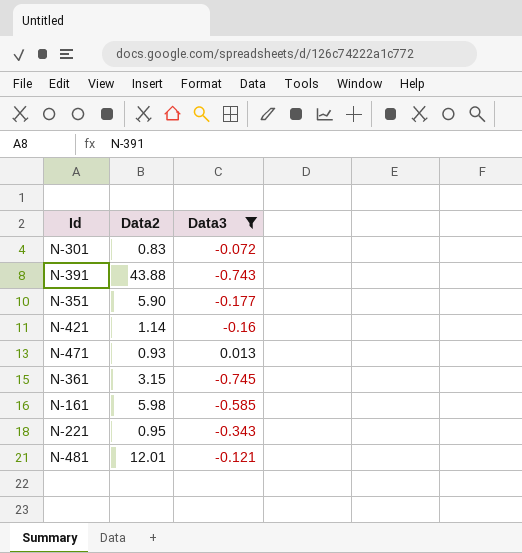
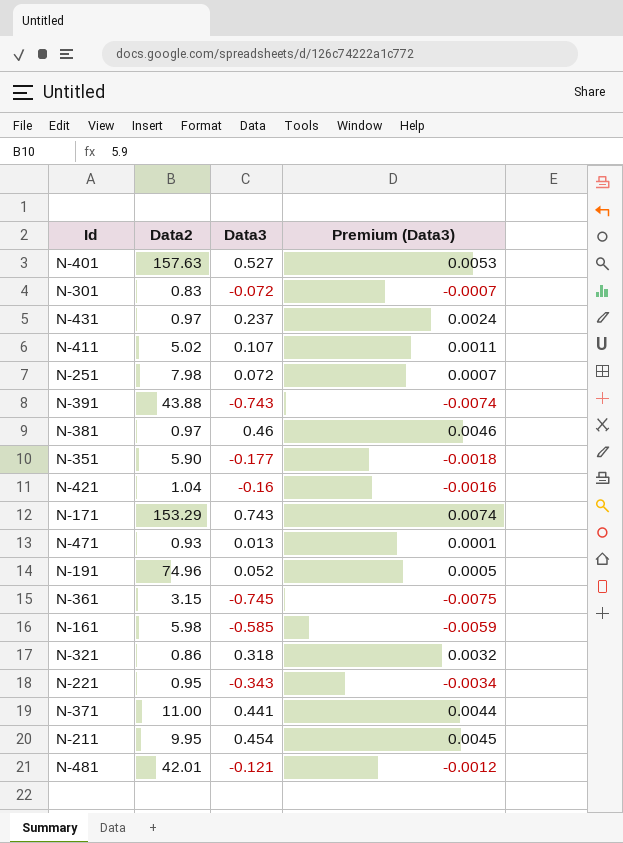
filter: Data3 <= 0.013 -> none
column Premium (Data3) | formula: none -> [Data3] * 0.01
N-421 | Data2: 1.14 -> 1.04
N-481 | Data2: 12.01 -> 42.01

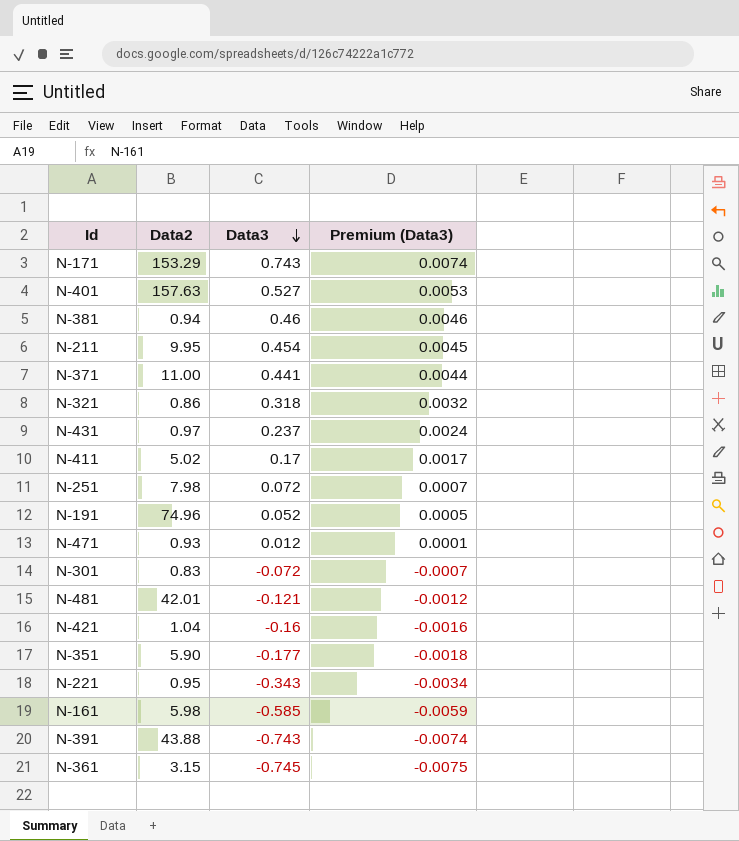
row order: none -> Data3 descending
N-381 | Data2: 0.97 -> 0.94
N-411 | Data3: 0.107 -> 0.17
N-411 | Premium (Data3): 0.0011 -> 0.0017
N-471 | Data3: 0.013 -> 0.012

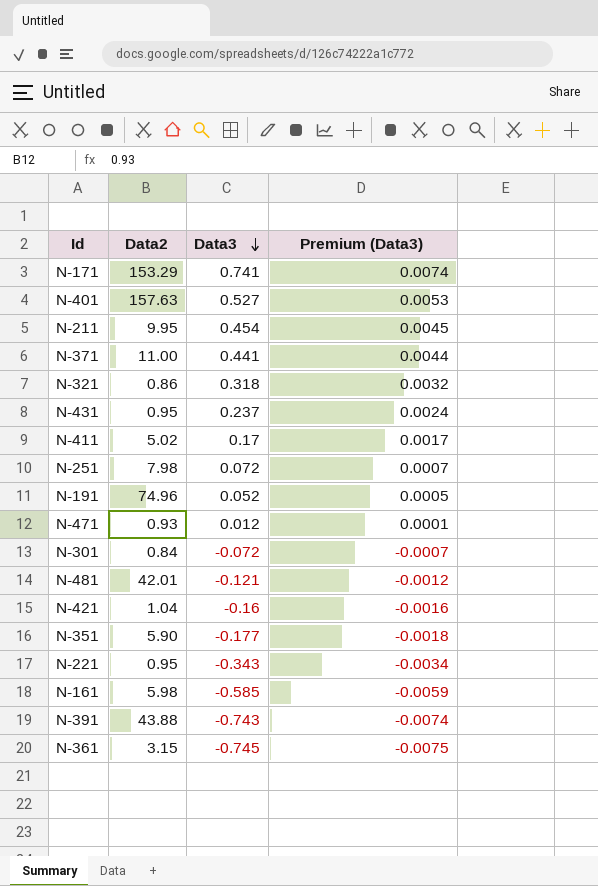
row N-381: 0.94 | 0.46 | 0.0046 -> none
N-171 | Data3: 0.743 -> 0.741
N-431 | Data2: 0.97 -> 0.95
N-301 | Data2: 0.83 -> 0.84

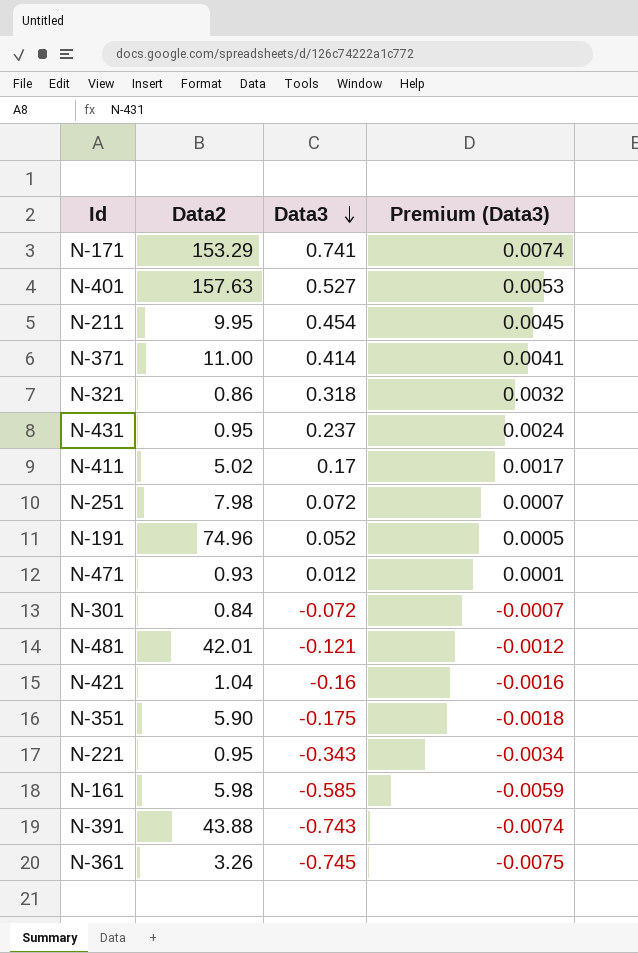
N-371 | Data3: 0.441 -> 0.414
N-371 | Premium (Data3): 0.0044 -> 0.0041
N-351 | Data3: -0.177 -> -0.175
N-361 | Data2: 3.15 -> 3.26

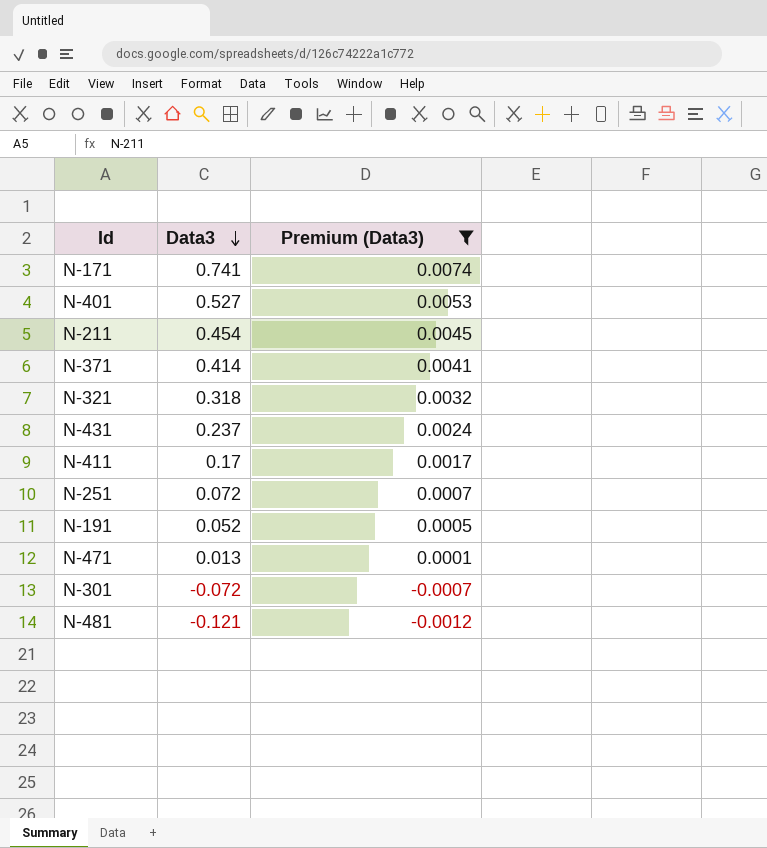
filter: none -> Premium (Data3) >= -0.0012
column Data2 | position: 2 -> none
N-471 | Data3: 0.012 -> 0.013

